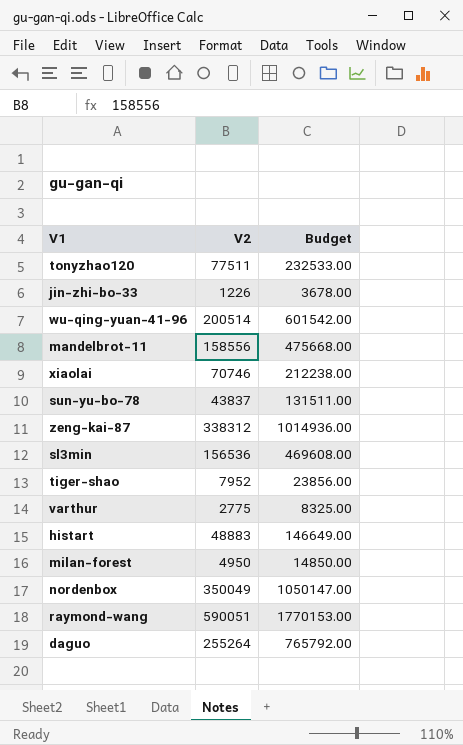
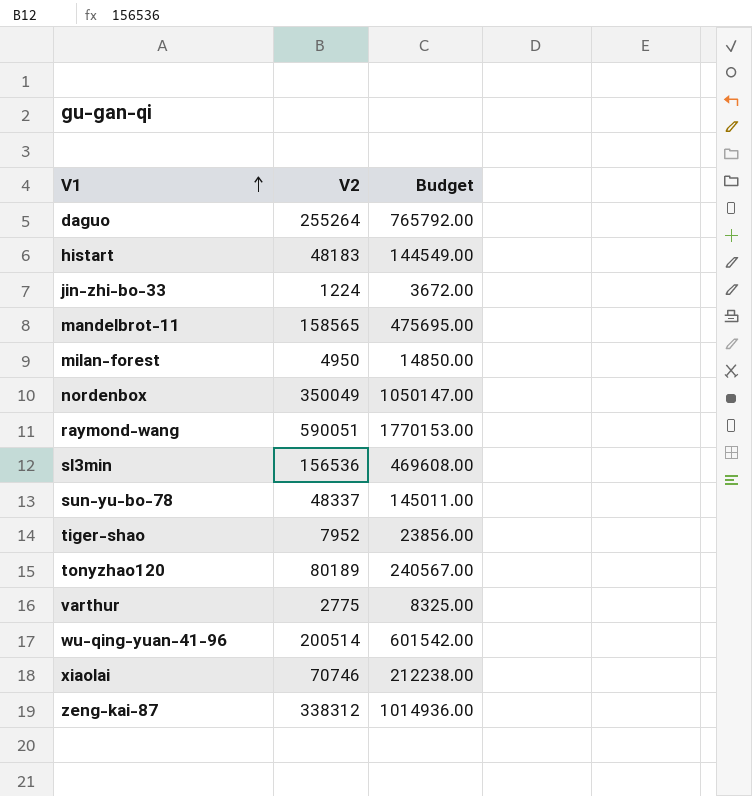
row order: none -> V1 ascending
histart | V2: 48883 -> 48183
histart | Budget: 146649.00 -> 144549.00
jin-zhi-bo-33 | V2: 1226 -> 1224
jin-zhi-bo-33 | Budget: 3678.00 -> 3672.00
mandelbrot-11 | V2: 158556 -> 158565
mandelbrot-11 | Budget: 475668.00 -> 475695.00
sun-yu-bo-78 | V2: 43837 -> 48337
sun-yu-bo-78 | Budget: 131511.00 -> 145011.00
tonyzhao120 | V2: 77511 -> 80189
tonyzhao120 | Budget: 232533.00 -> 240567.00

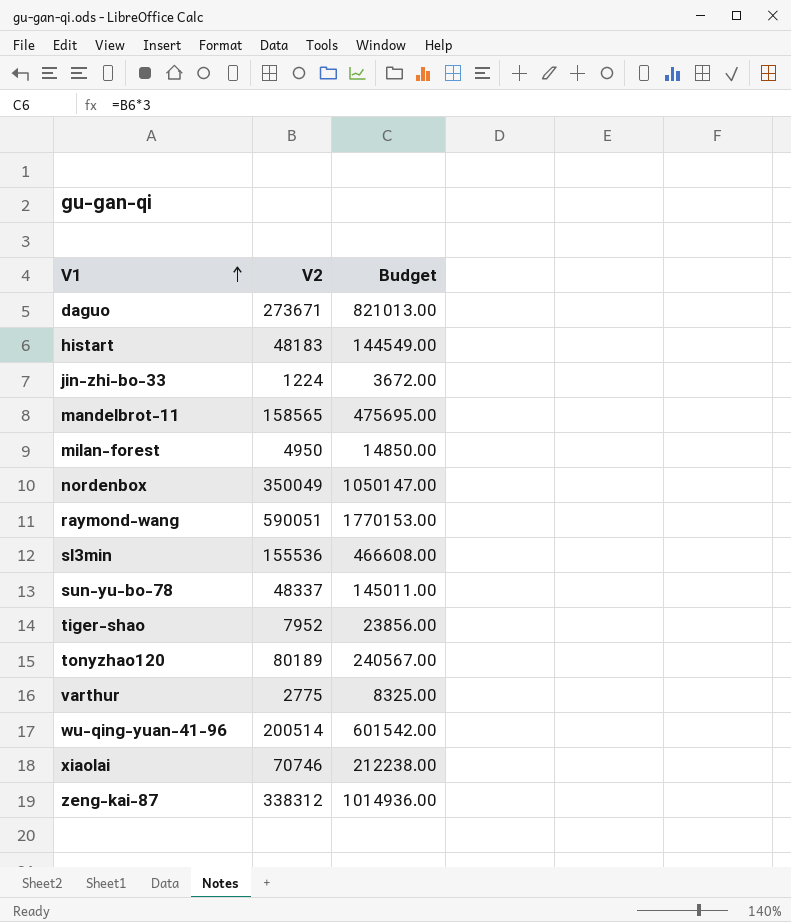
daguo | V2: 255264 -> 273671
daguo | Budget: 765792.00 -> 821013.00
sl3min | V2: 156536 -> 155536
sl3min | Budget: 469608.00 -> 466608.00

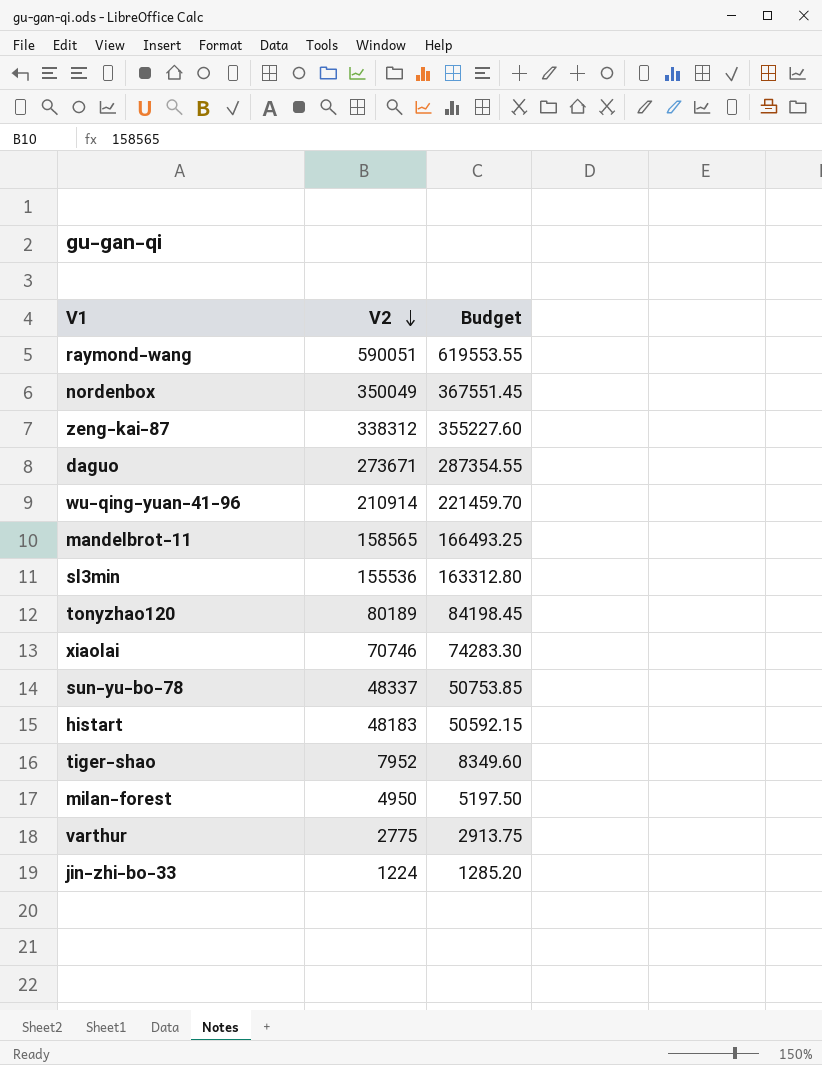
row order: V1 ascending -> V2 descending
column Budget | formula: [V2] * 3 -> [V2] * 1.05
wu-qing-yuan-41-96 | V2: 200514 -> 210914

